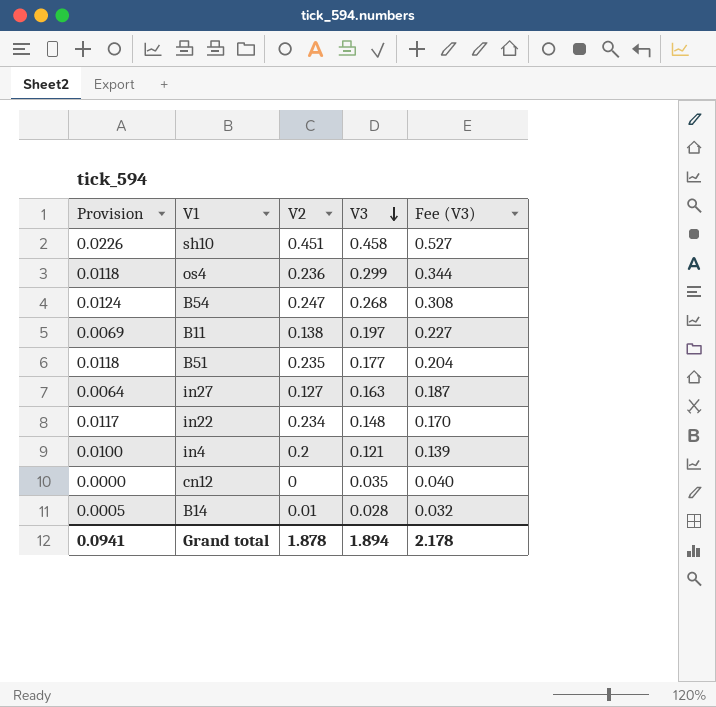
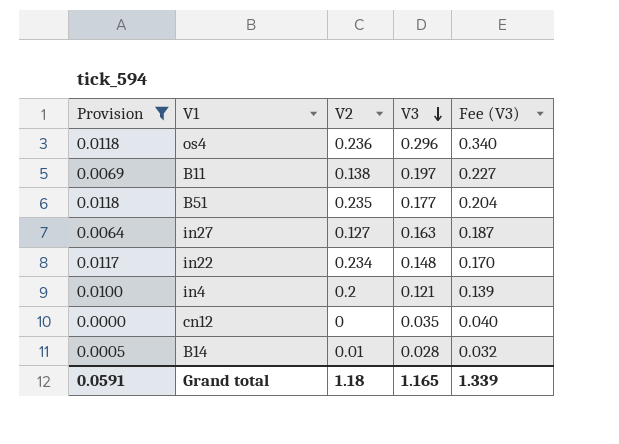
filter: none -> Provision <= 0.0118
os4 | V3: 0.299 -> 0.296
os4 | Fee (V3): 0.344 -> 0.340
Grand total | Provision: 0.0941 -> 0.0591
Grand total | V2: 1.878 -> 1.18
Grand total | V3: 1.894 -> 1.165
Grand total | Fee (V3): 2.178 -> 1.339

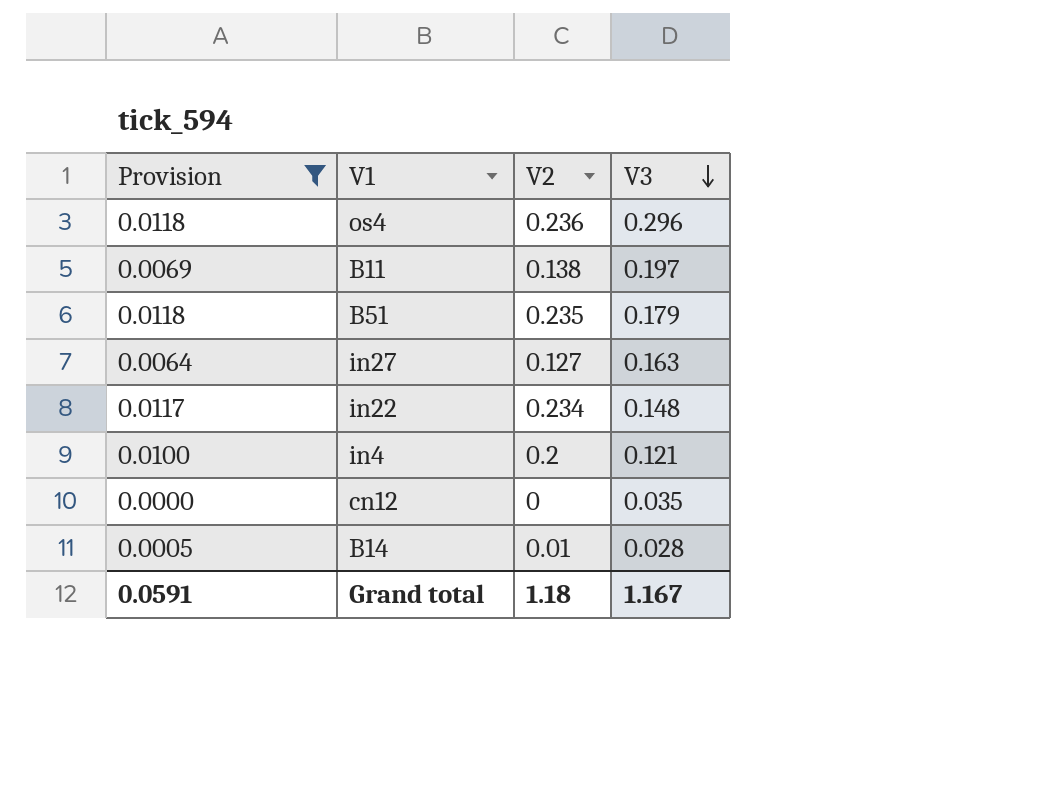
column Fee (V3) | formula: [V3] * 1.15 -> none
B51 | V3: 0.177 -> 0.179
Grand total | V3: 1.165 -> 1.167

